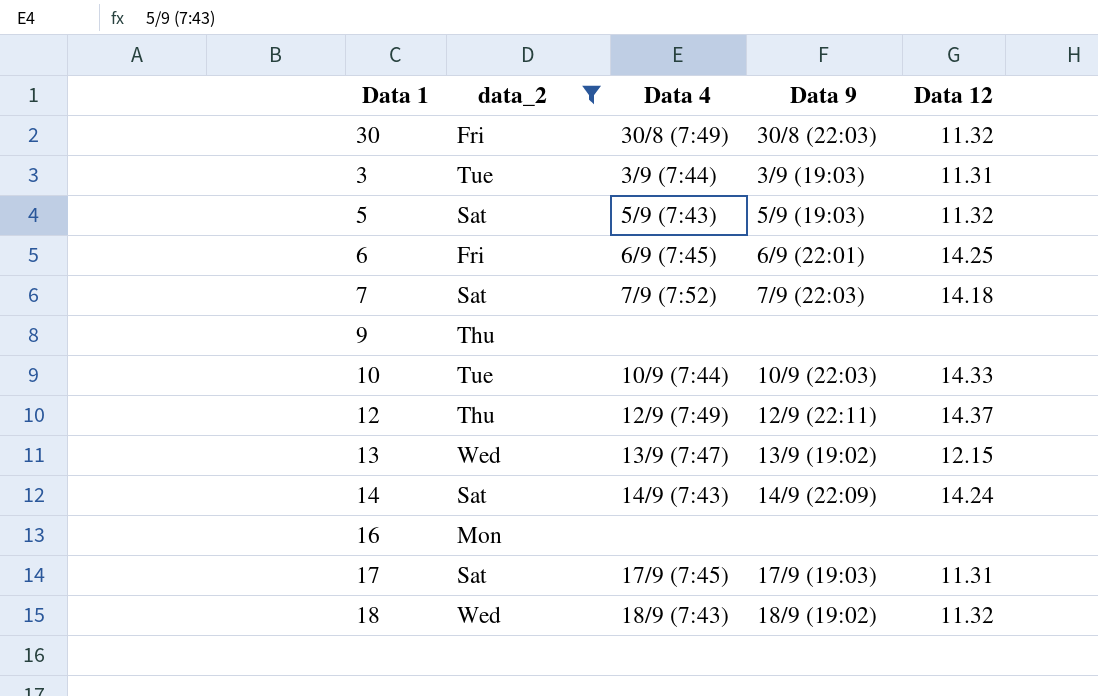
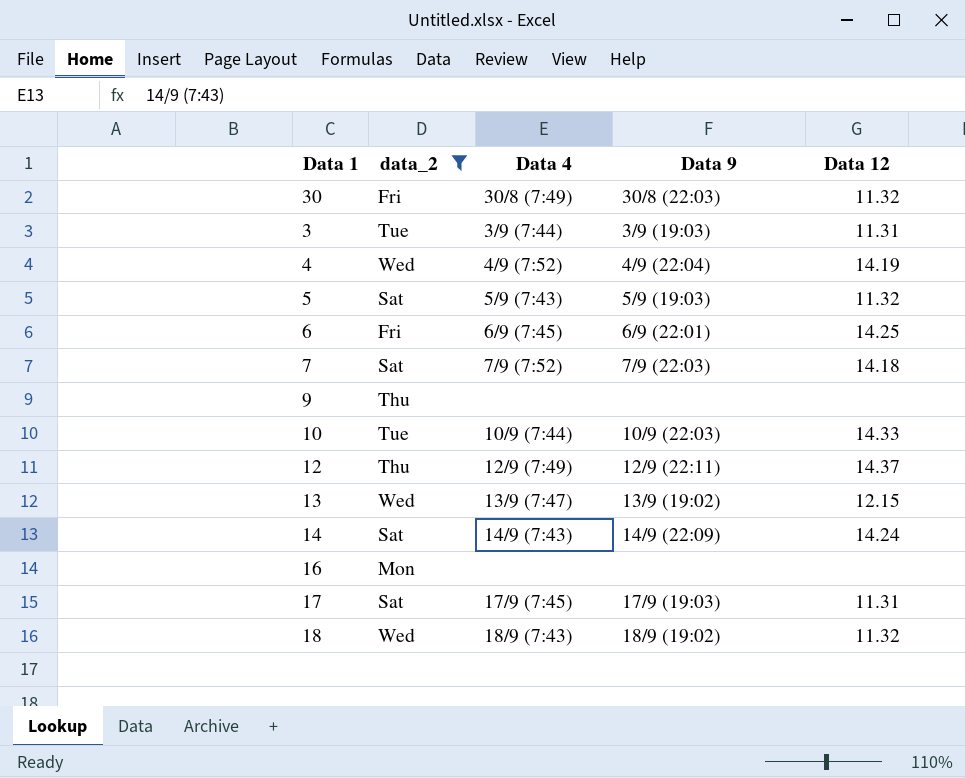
row 4: none -> Wed | 4/9 (7:52) | 4/9 (22:04) | 14.19

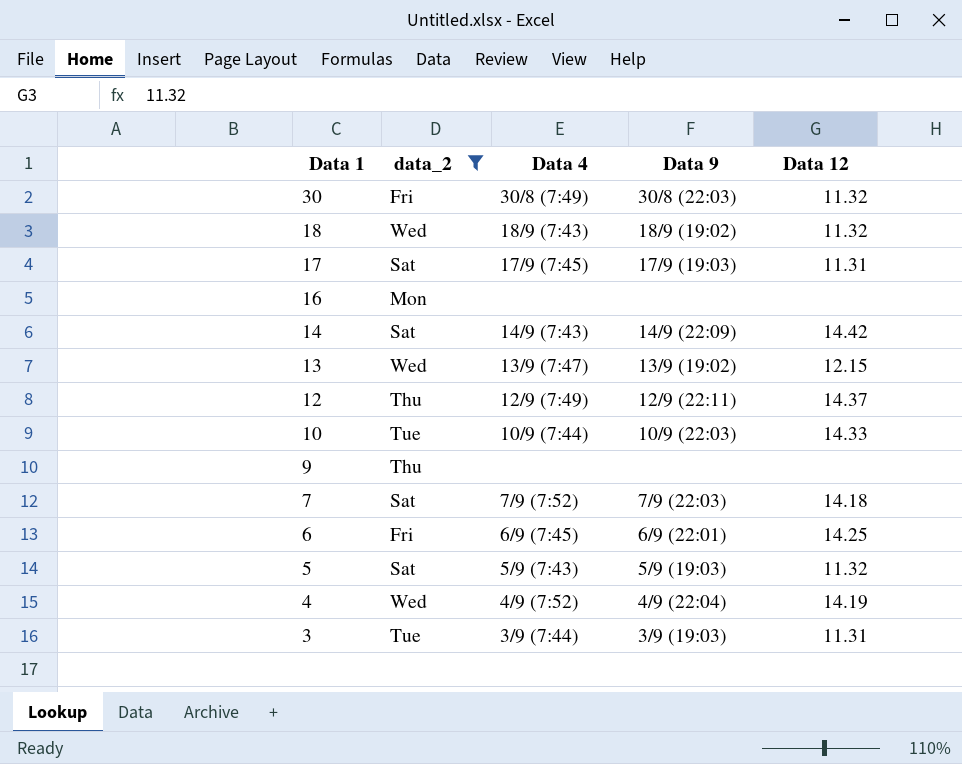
row order: none -> Data 1 descending
14 | Data 12: 14.24 -> 14.42

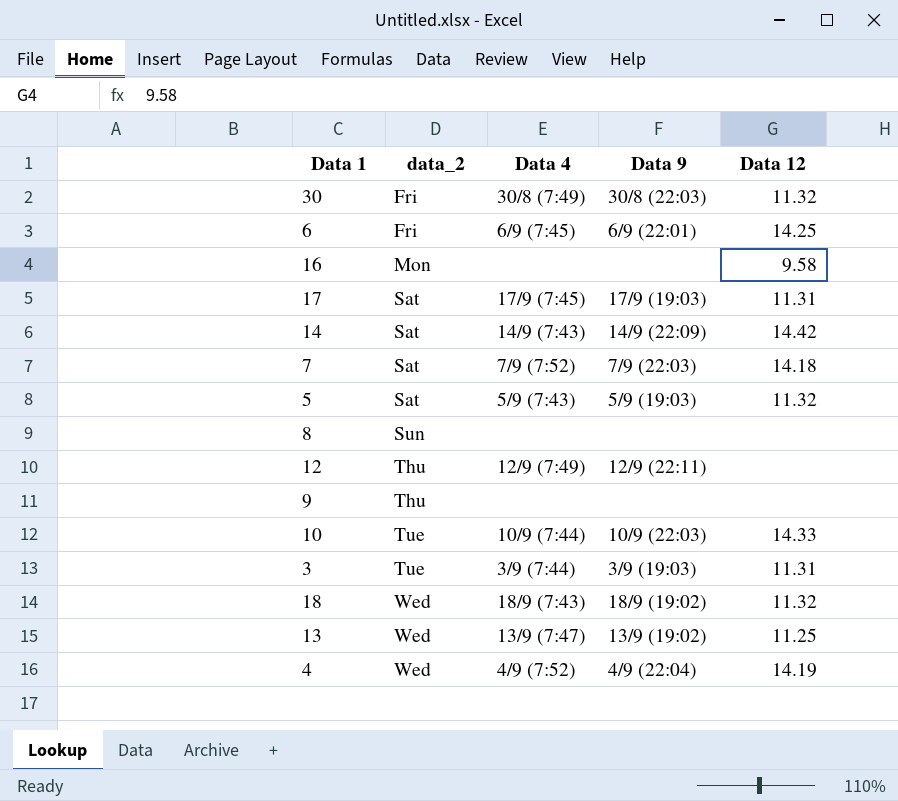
filter: data_2 != Sun -> none
row order: Data 1 descending -> data_2 ascending
16 | Data 12: none -> 9.58
12 | Data 12: 14.37 -> none
13 | Data 12: 12.15 -> 11.25

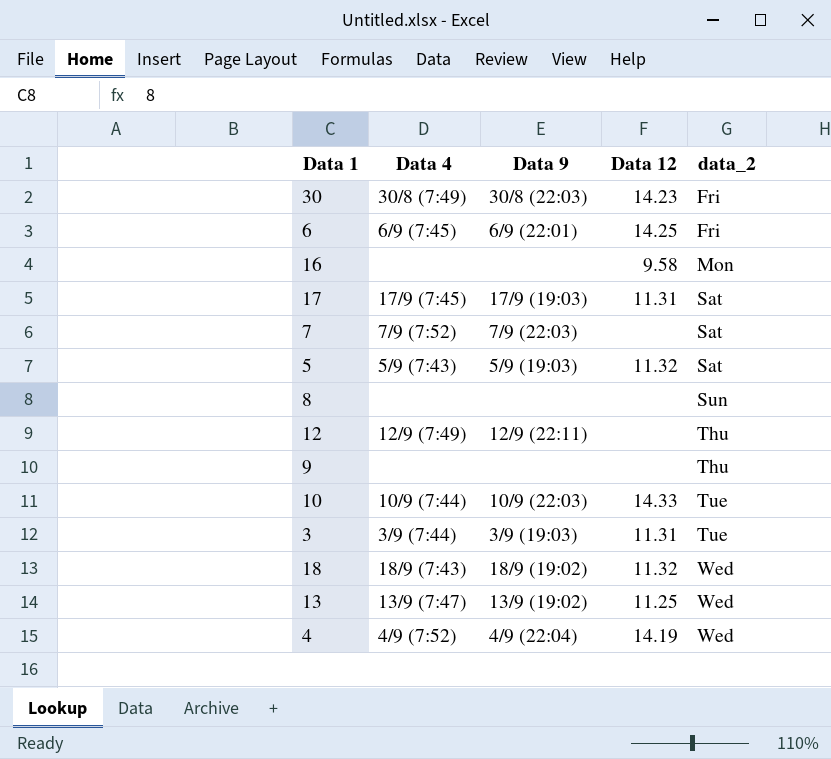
column data_2 | position: 2 -> 5
row 14: Sat | 14/9 (7:43) | 14/9 (22:09) | 14.42 -> none
30 | Data 12: 11.32 -> 14.23
7 | Data 12: 14.18 -> none

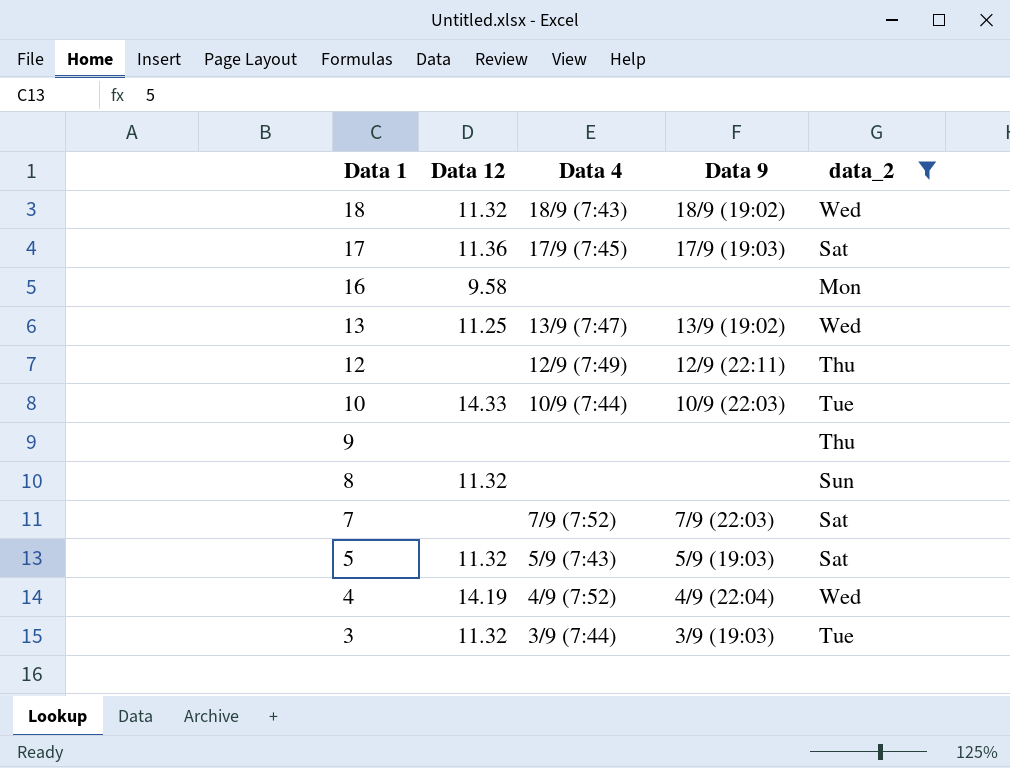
filter: none -> data_2 != Fri
row order: data_2 ascending -> Data 1 descending
column Data 12 | position: 4 -> 2
17 | Data 12: 11.31 -> 11.36
8 | Data 12: none -> 11.32
3 | Data 12: 11.31 -> 11.32

